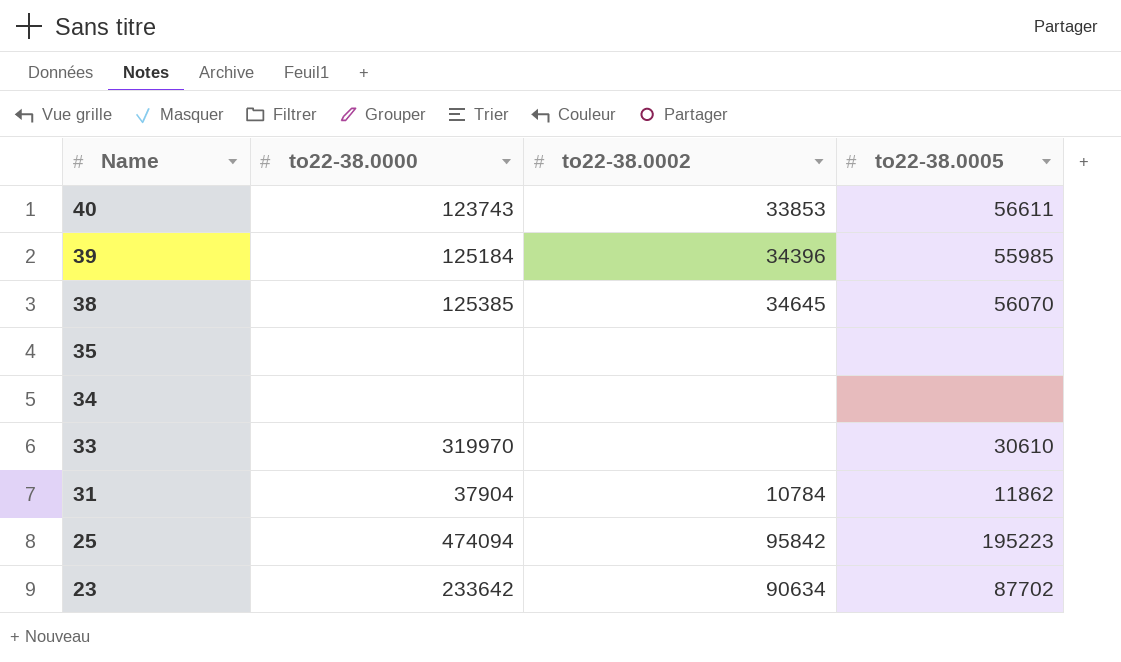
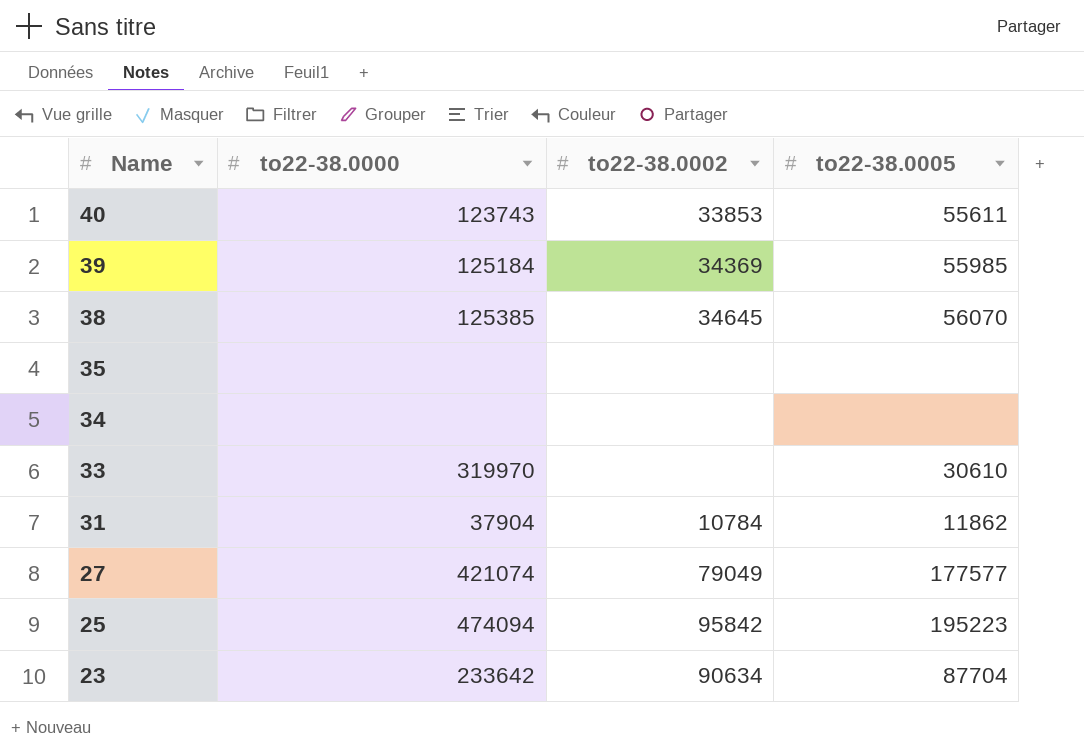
40 | to22-38.0005: 56611 -> 55611
39 | to22-38.0002: 34396 -> 34369
row 27: none -> 421074 | 79049 | 177577
23 | to22-38.0005: 87702 -> 87704

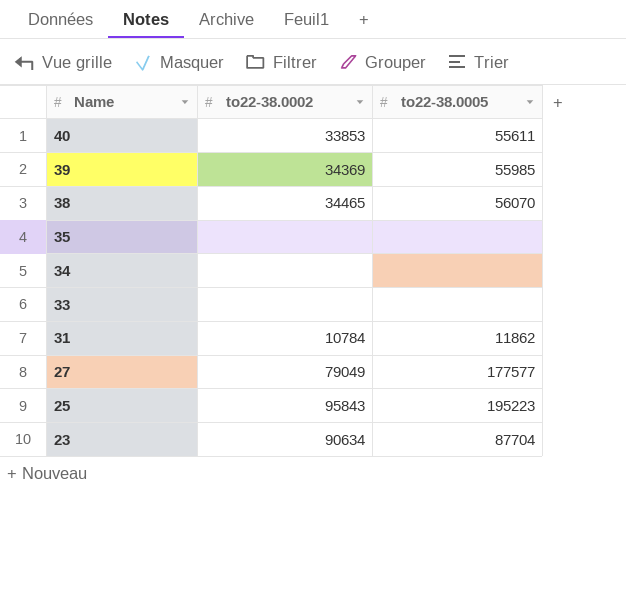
column to22-38.0000 | position: 2 -> none
38 | to22-38.0002: 34645 -> 34465
33 | to22-38.0005: 30610 -> none
25 | to22-38.0002: 95842 -> 95843

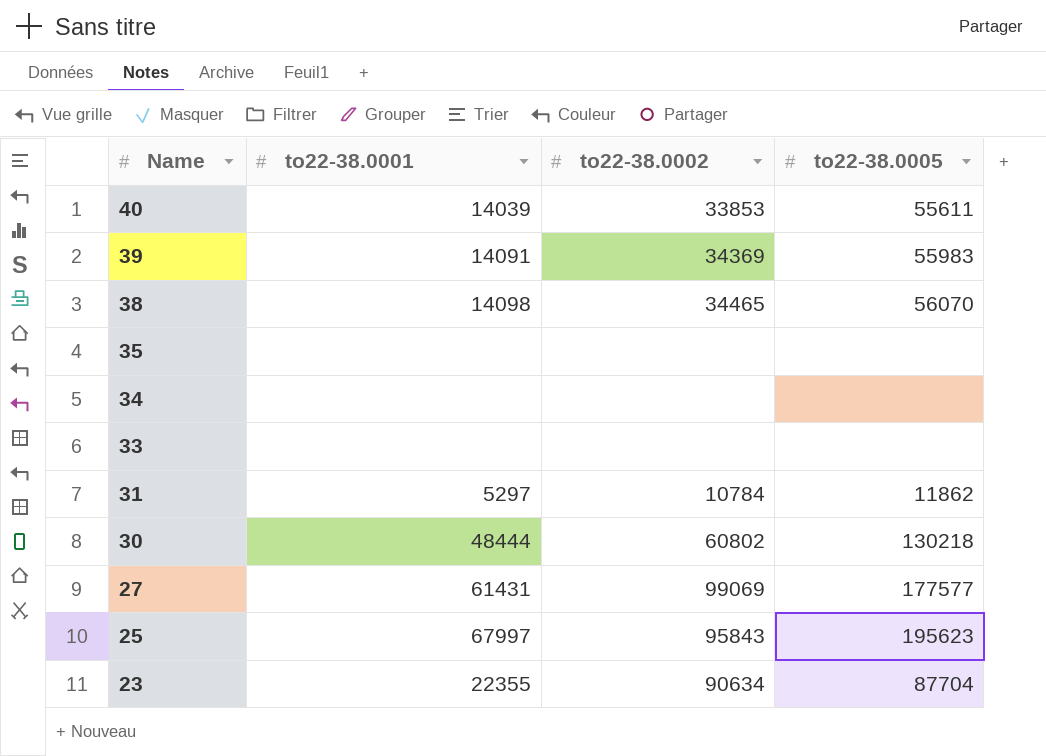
column to22-38.0001 | position: none -> 2
39 | to22-38.0005: 55985 -> 55983
row 30: none -> 48444 | 60802 | 130218
27 | to22-38.0002: 79049 -> 99069
25 | to22-38.0005: 195223 -> 195623

